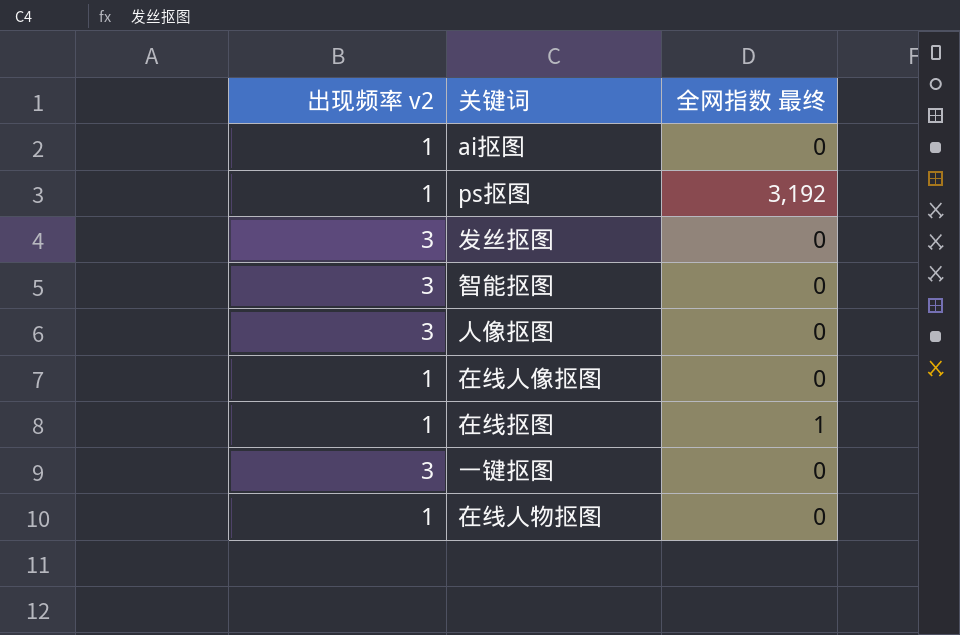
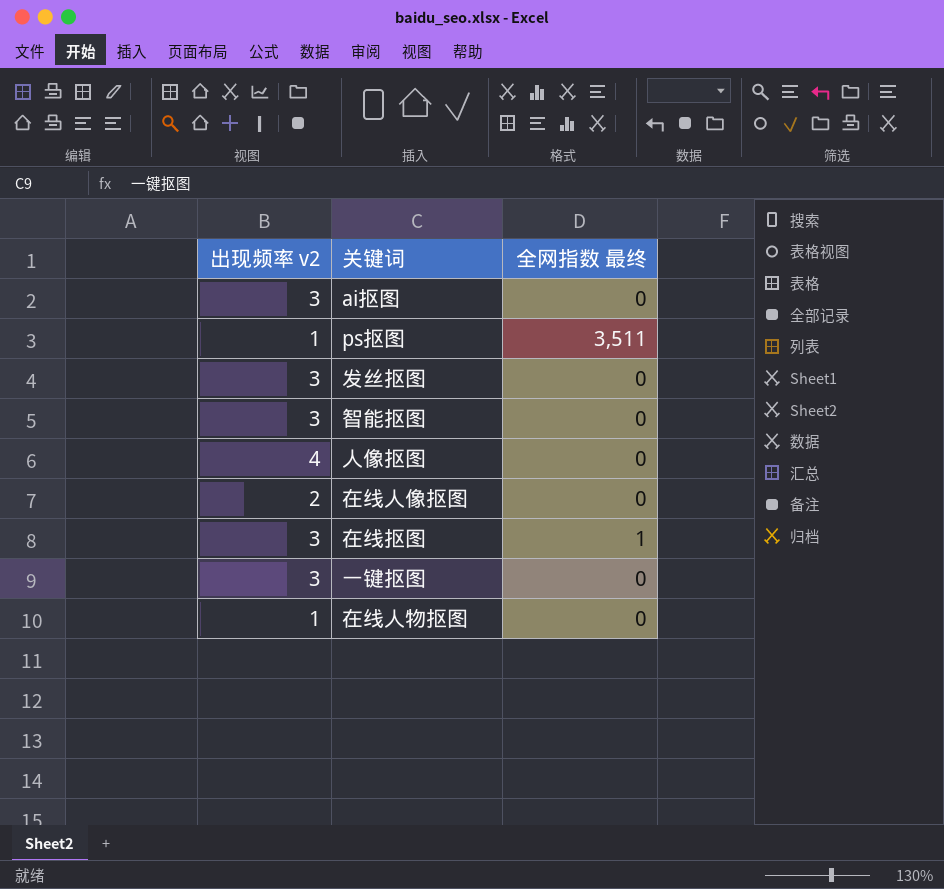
ai抠图 | 出现频率 v2: 1 -> 3
ps抠图 | 全网指数 最终: 3,192 -> 3,511
人像抠图 | 出现频率 v2: 3 -> 4
在线人像抠图 | 出现频率 v2: 1 -> 2
在线抠图 | 出现频率 v2: 1 -> 3

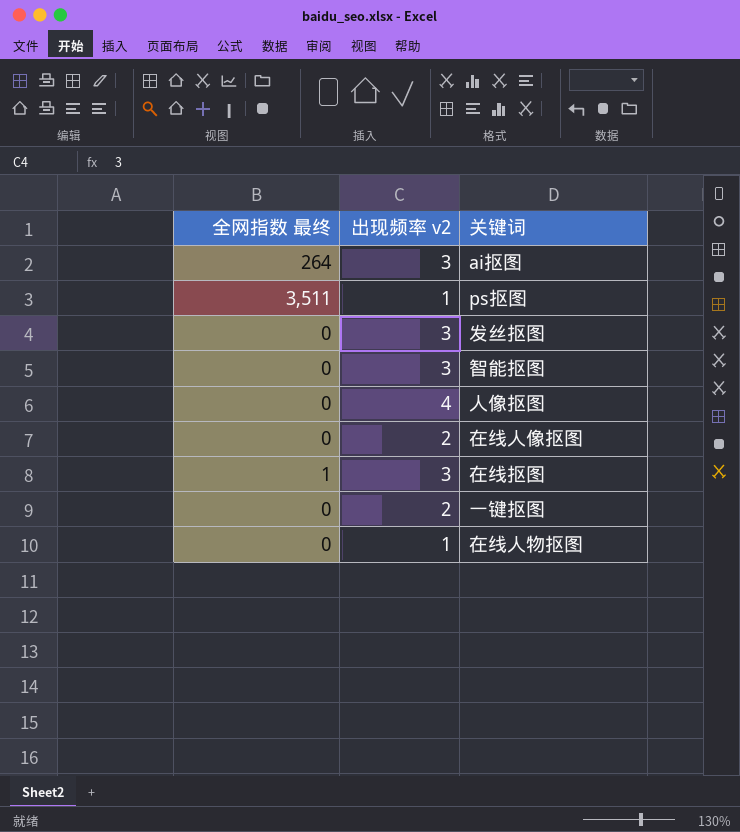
column 全网指数 最终 | position: 3 -> 1
ai抠图 | 全网指数 最终: 0 -> 264
一键抠图 | 出现频率 v2: 3 -> 2

